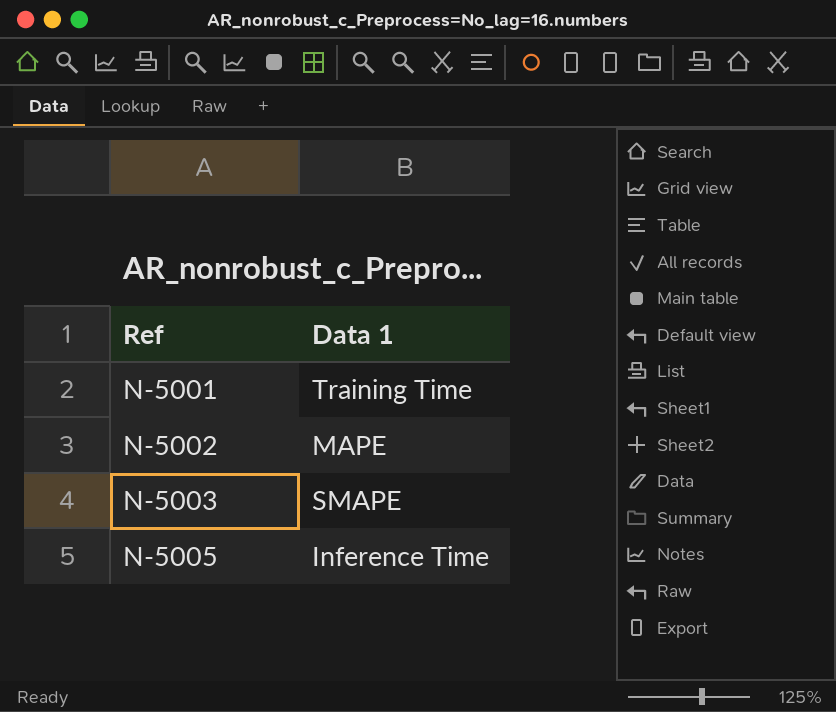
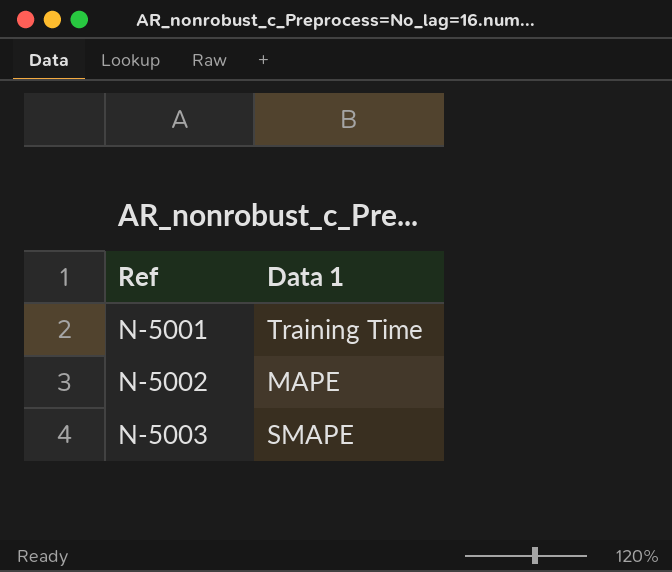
row N-5005: Inference Time -> none

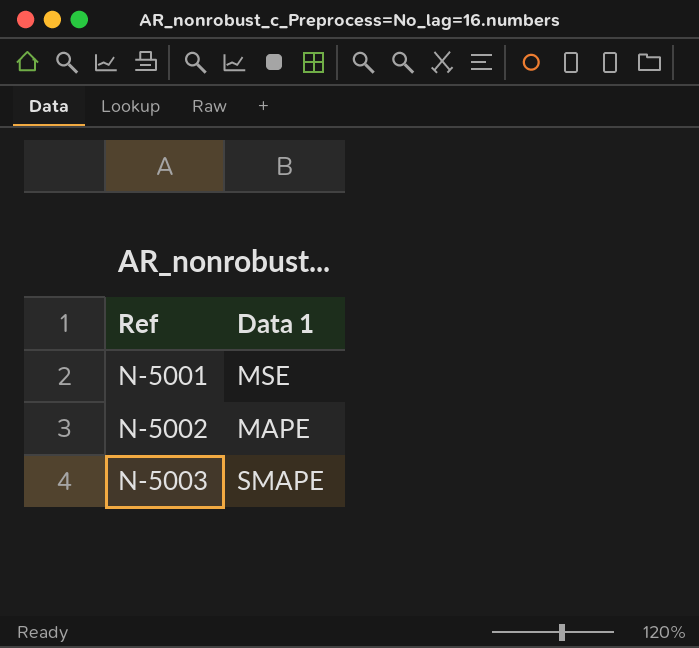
N-5001 | Data 1: Training Time -> MSE

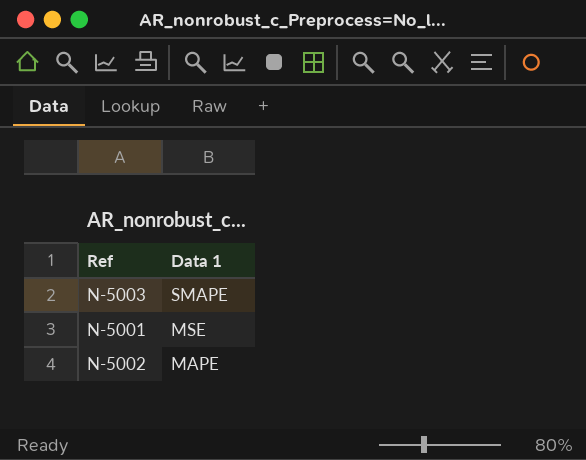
row order: Ref ascending -> Data 1 descending

